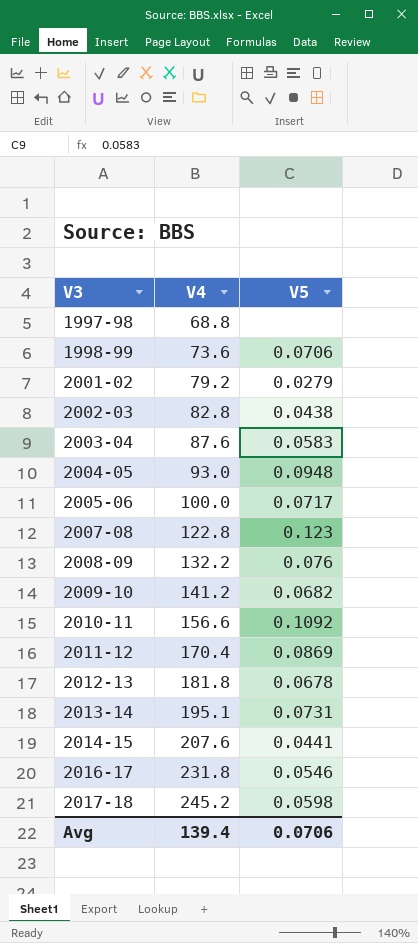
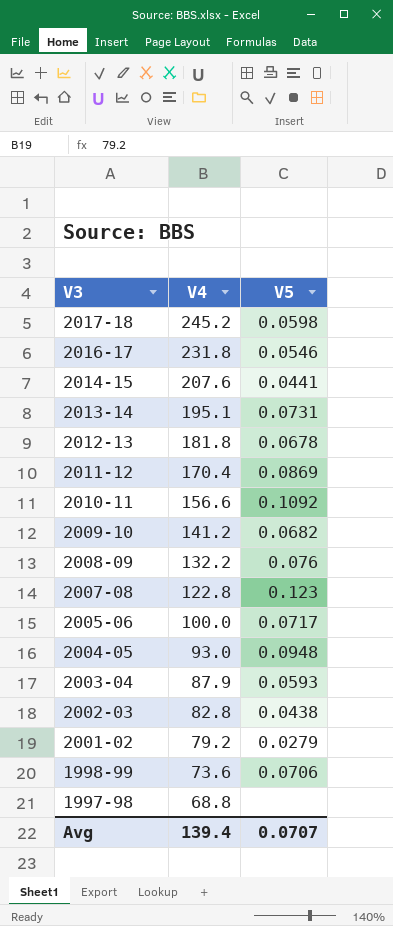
row order: V3 ascending -> V3 descending
2003-04 | V4: 87.6 -> 87.9
2003-04 | V5: 0.0583 -> 0.0593
Avg | V5: 0.0706 -> 0.0707

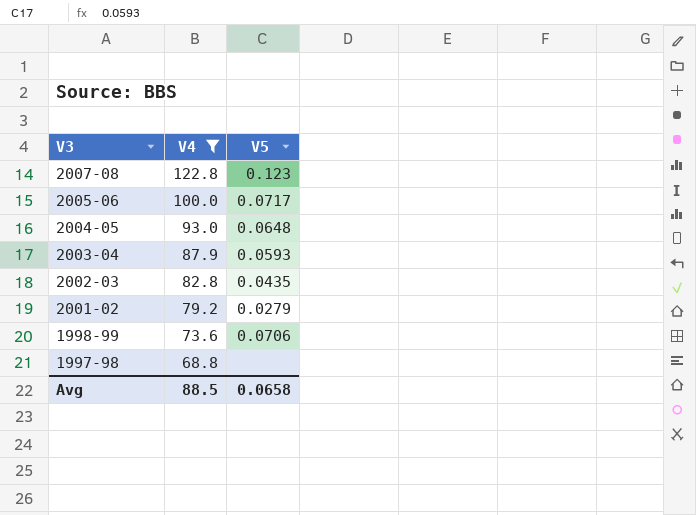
filter: none -> V4 <= 122.8
2004-05 | V5: 0.0948 -> 0.0648
2002-03 | V5: 0.0438 -> 0.0435
Avg | V4: 139.4 -> 88.5
Avg | V5: 0.0707 -> 0.0658

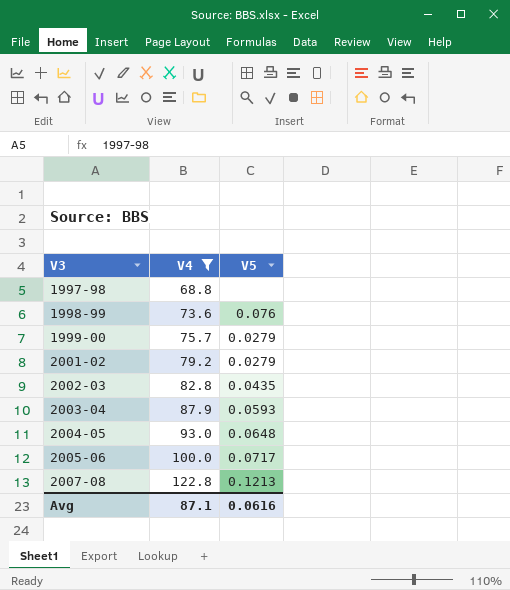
row order: V3 descending -> V3 ascending
1998-99 | V5: 0.0706 -> 0.076
row 1999-00: none -> 75.7 | 0.0279
2007-08 | V5: 0.123 -> 0.1213
Avg | V4: 88.5 -> 87.1
Avg | V5: 0.0658 -> 0.0616

